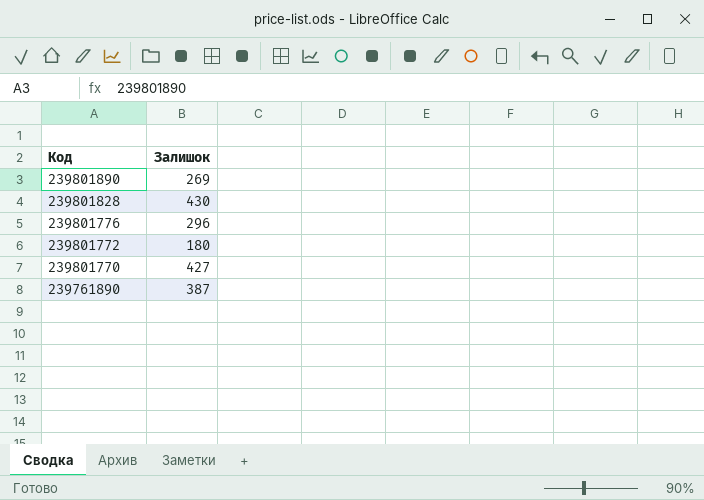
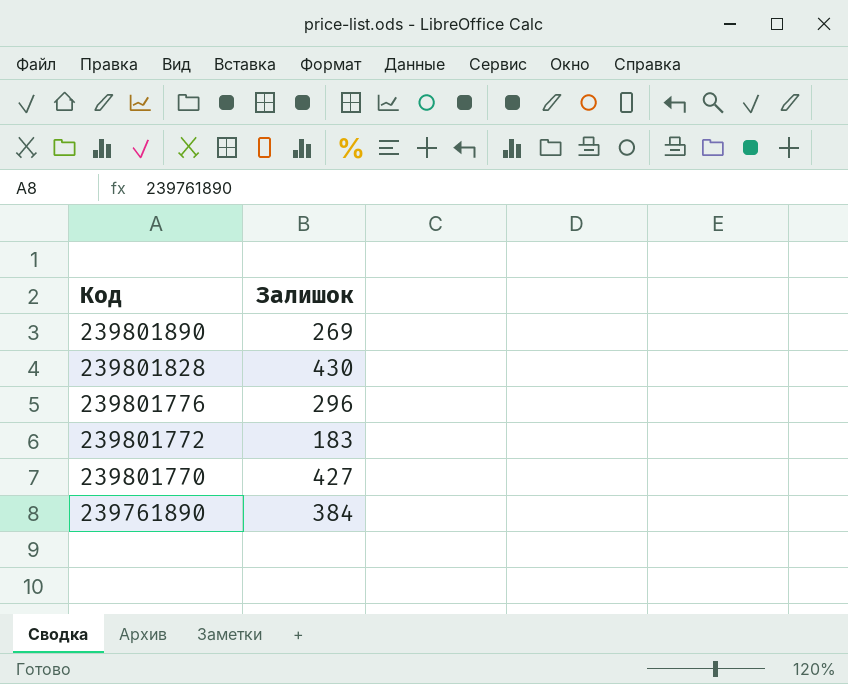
239801772 | Залишок: 180 -> 183
239761890 | Залишок: 387 -> 384

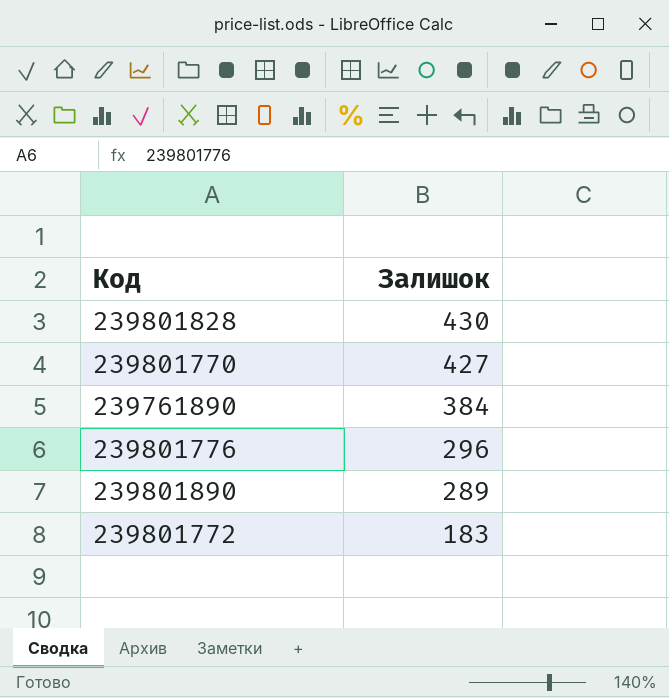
row order: Код descending -> Залишок descending
239801890 | Залишок: 269 -> 289

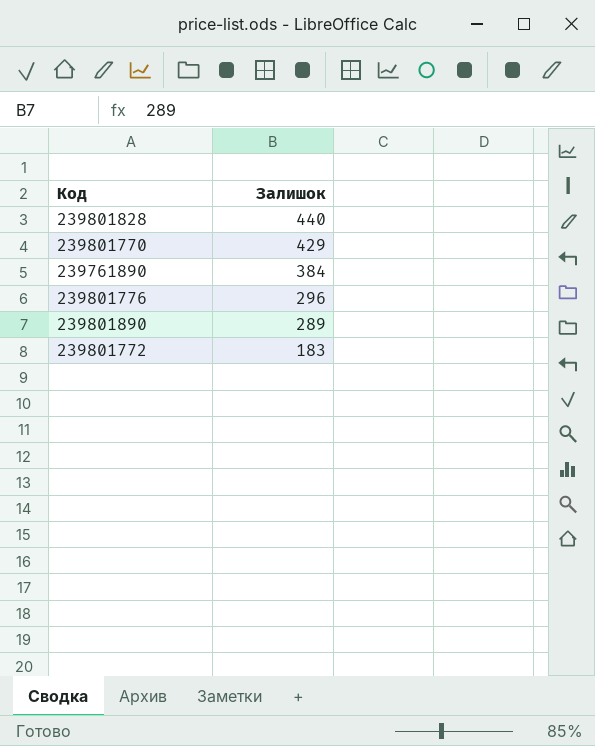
239801828 | Залишок: 430 -> 440
239801770 | Залишок: 427 -> 429

